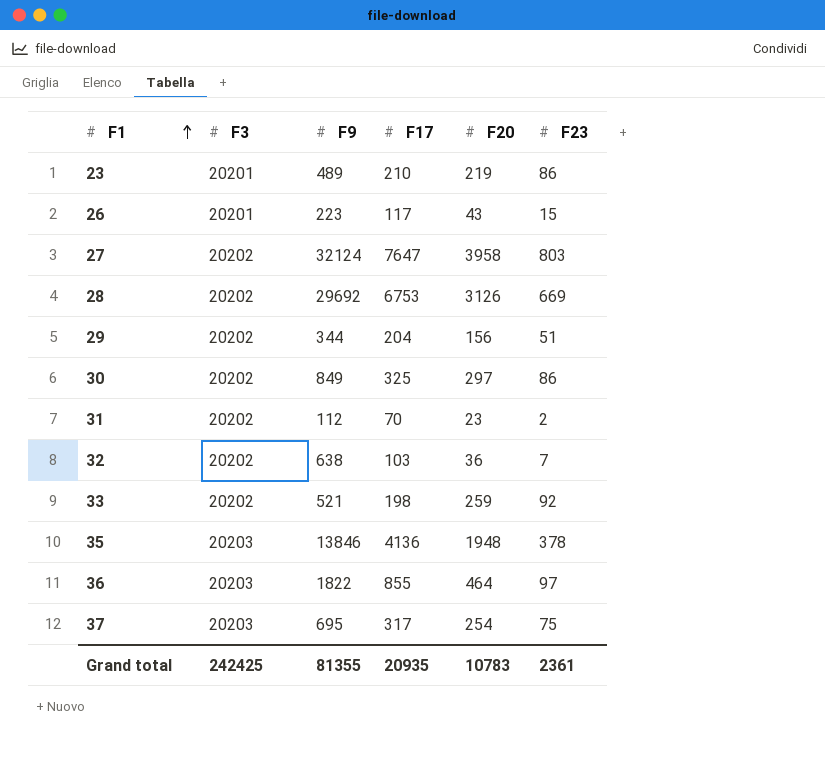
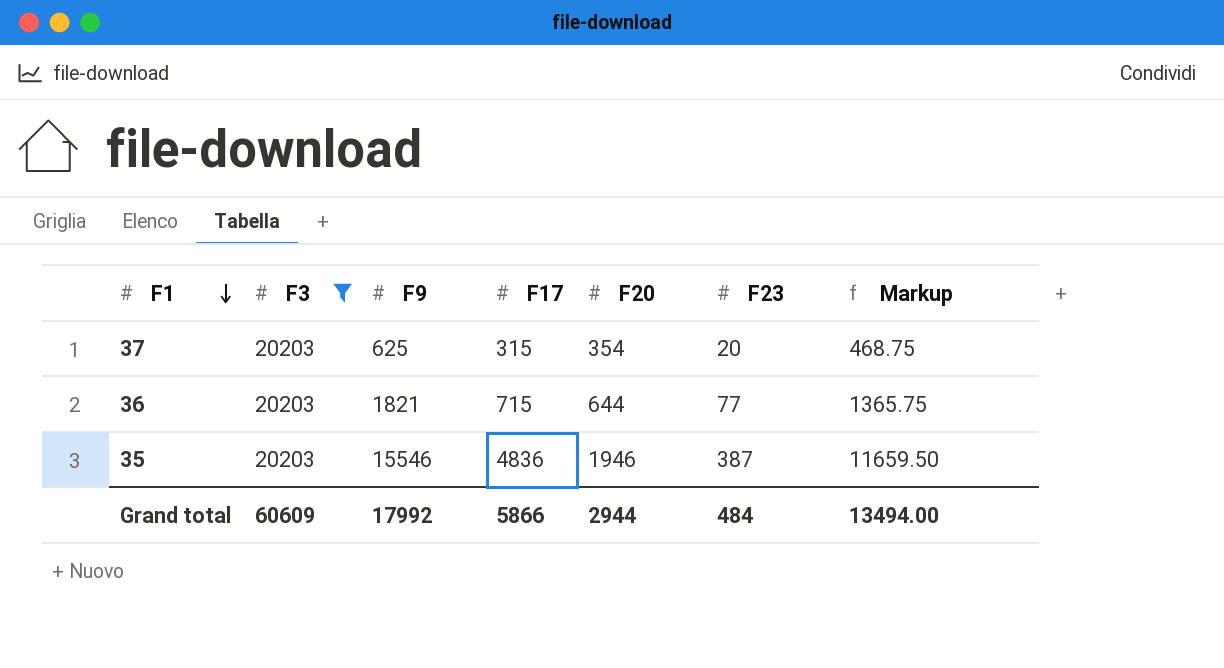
filter: none -> F3 = 20203
row order: F1 ascending -> F1 descending
column Markup | formula: none -> [F9] * 0.75
37 | F9: 695 -> 625
37 | F17: 317 -> 315
37 | F20: 254 -> 354
37 | F23: 75 -> 20
36 | F9: 1822 -> 1821
36 | F17: 855 -> 715
36 | F20: 464 -> 644
36 | F23: 97 -> 77
35 | F9: 13846 -> 15546
35 | F17: 4136 -> 4836
35 | F20: 1948 -> 1946
35 | F23: 378 -> 387
Grand total | F3: 242425 -> 60609
Grand total | F9: 81355 -> 17992
Grand total | F17: 20935 -> 5866
Grand total | F20: 10783 -> 2944
Grand total | F23: 2361 -> 484

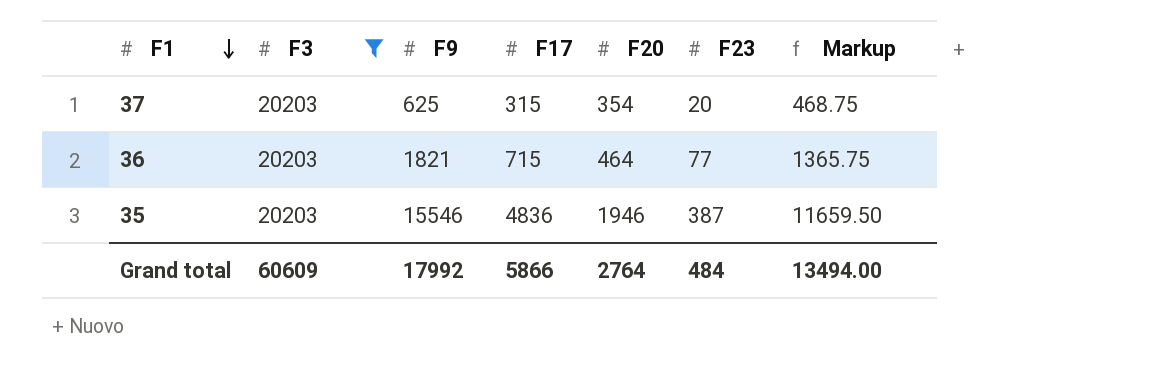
36 | F20: 644 -> 464
Grand total | F20: 2944 -> 2764

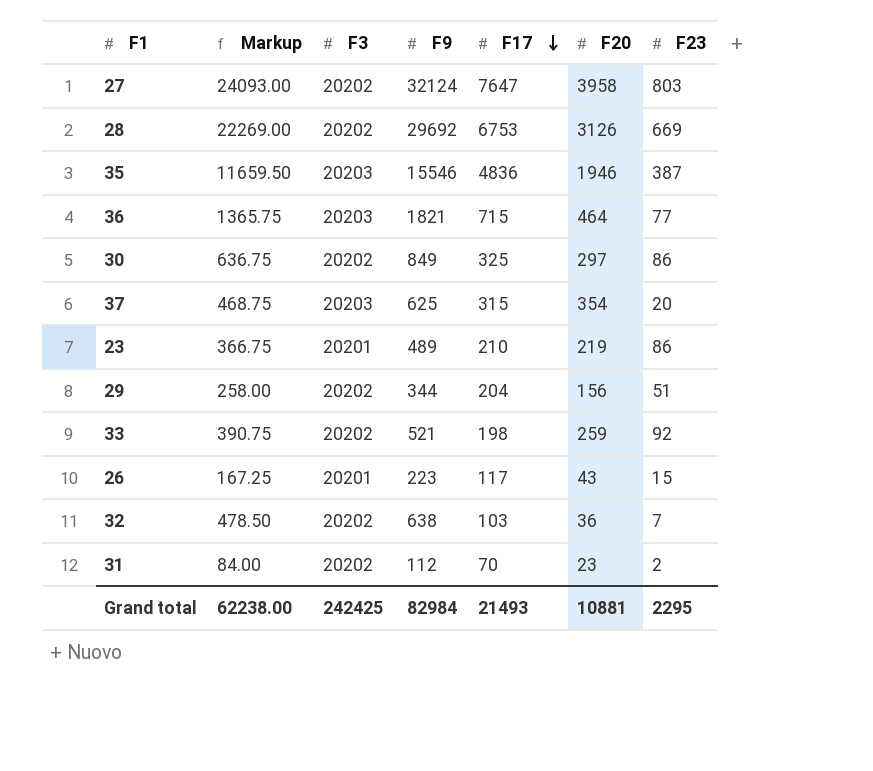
filter: F3 = 20203 -> none
row order: F1 descending -> F17 descending
column Markup | position: 7 -> 2
Grand total | Markup: 13494.00 -> 62238.00
Grand total | F3: 60609 -> 242425
Grand total | F9: 17992 -> 82984
Grand total | F17: 5866 -> 21493
Grand total | F20: 2764 -> 10881
Grand total | F23: 484 -> 2295

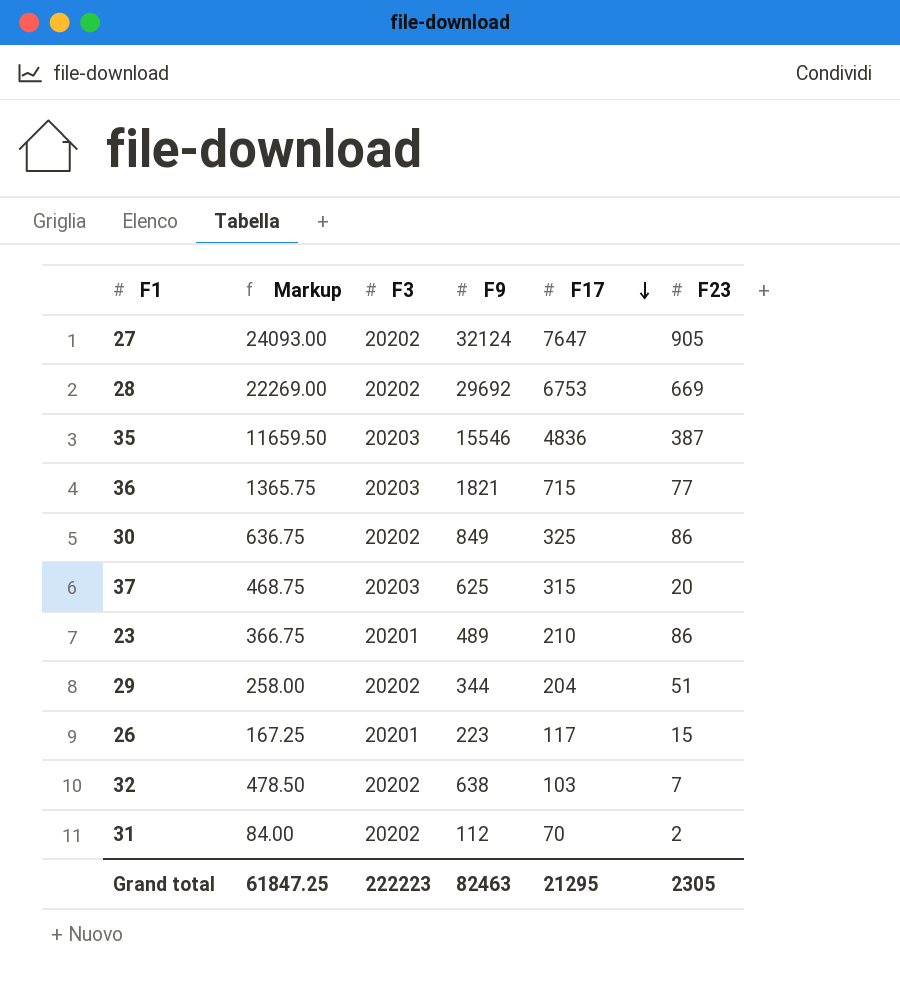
column F20 | position: 6 -> none
row 33: 390.75 | 20202 | 521 | 198 | 259 | 92 -> none
27 | F23: 803 -> 905
Grand total | Markup: 62238.00 -> 61847.25
Grand total | F3: 242425 -> 222223
Grand total | F9: 82984 -> 82463
Grand total | F17: 21493 -> 21295
Grand total | F23: 2295 -> 2305

